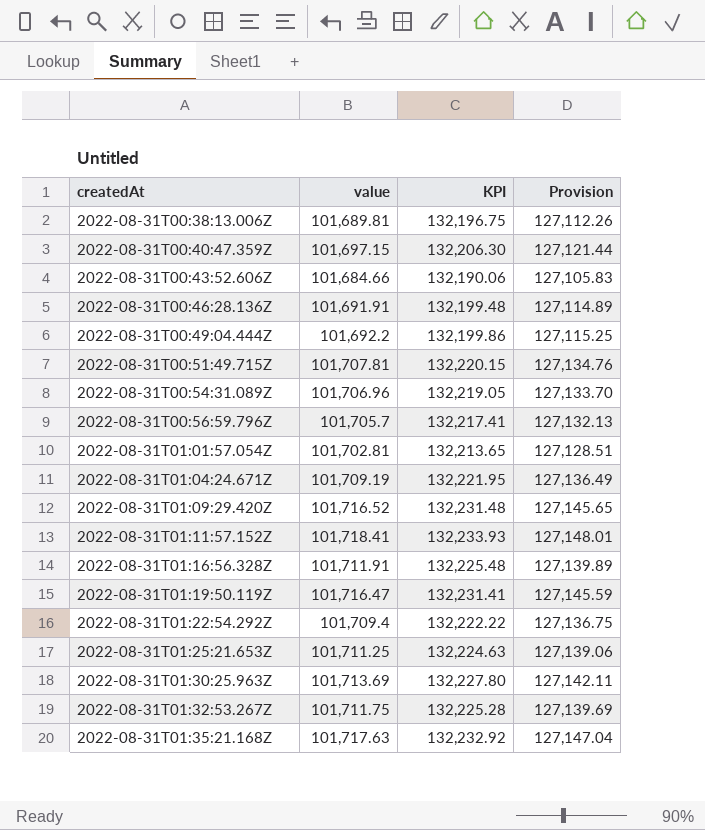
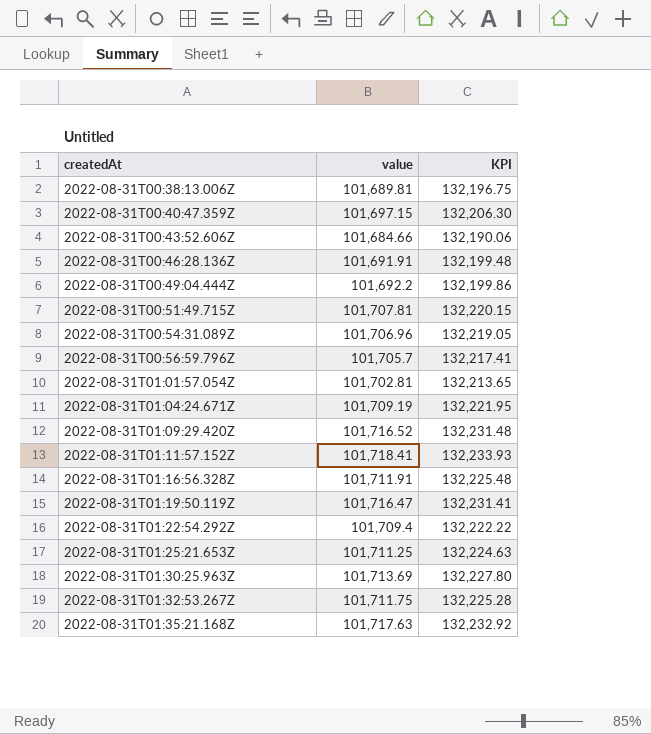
column Provision | formula: [value] * 1.25 -> none

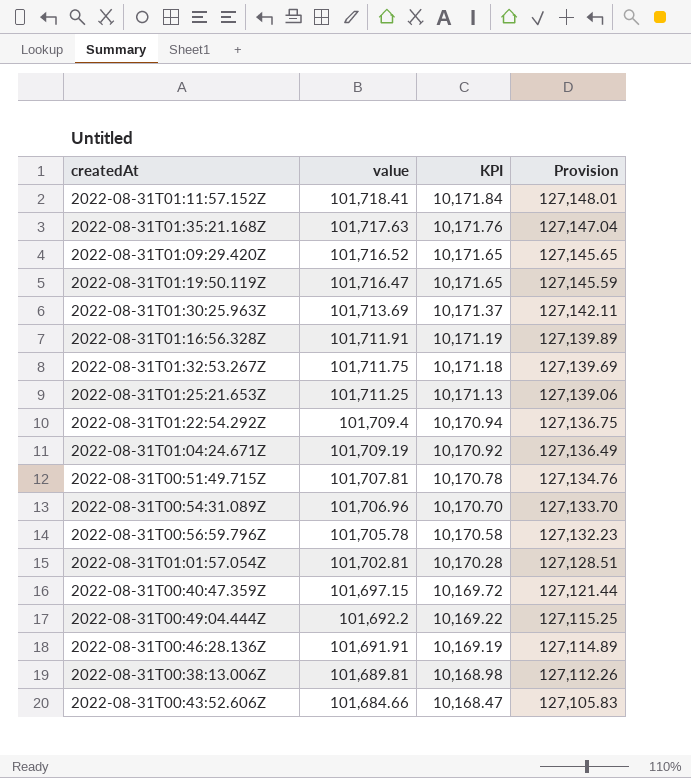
row order: createdAt ascending -> value descending
column KPI | formula: [value] * 1.3 -> [value] * 0.1
column Provision | formula: none -> [value] * 1.25
2022-08-31T00:56:59.796Z | value: 101,705.7 -> 101,705.78

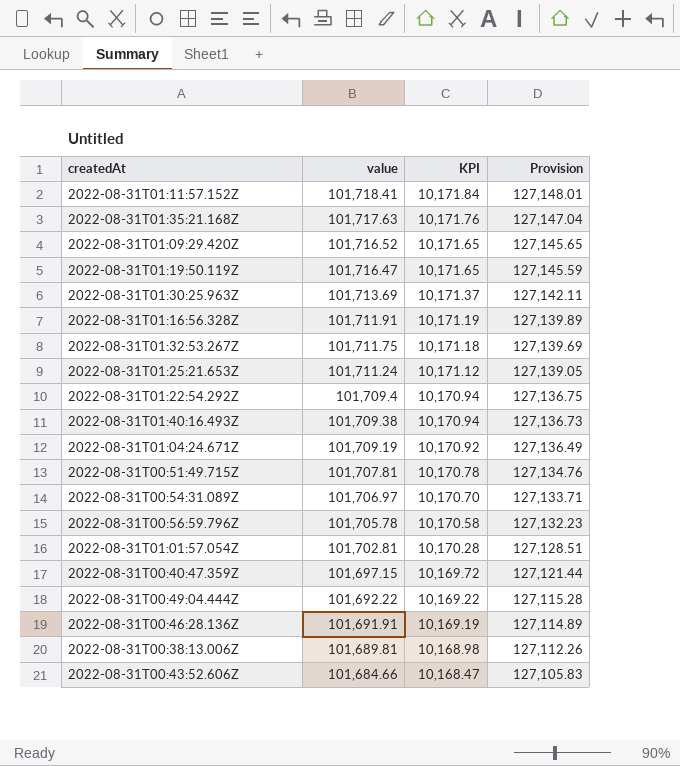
2022-08-31T01:25:21.653Z | value: 101,711.25 -> 101,711.24
2022-08-31T01:25:21.653Z | KPI: 10,171.13 -> 10,171.12
2022-08-31T01:25:21.653Z | Provision: 127,139.06 -> 127,139.05
row 2022-08-31T01:40:16.493Z: none -> 101,709.38 | 10,170.94 | 127,136.73
2022-08-31T00:54:31.089Z | value: 101,706.96 -> 101,706.97
2022-08-31T00:54:31.089Z | Provision: 127,133.70 -> 127,133.71
2022-08-31T00:49:04.444Z | value: 101,692.2 -> 101,692.22
2022-08-31T00:49:04.444Z | Provision: 127,115.25 -> 127,115.28

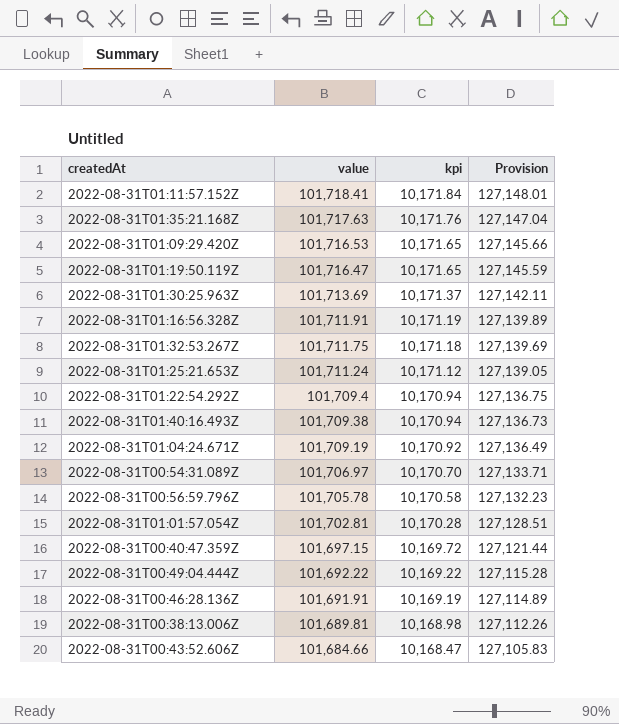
column name: KPI -> kpi
row 2022-08-31T00:51:49.715Z: 101,707.81 | 10,170.78 | 127,134.76 -> none
2022-08-31T01:09:29.420Z | value: 101,716.52 -> 101,716.53
2022-08-31T01:09:29.420Z | Provision: 127,145.65 -> 127,145.66

